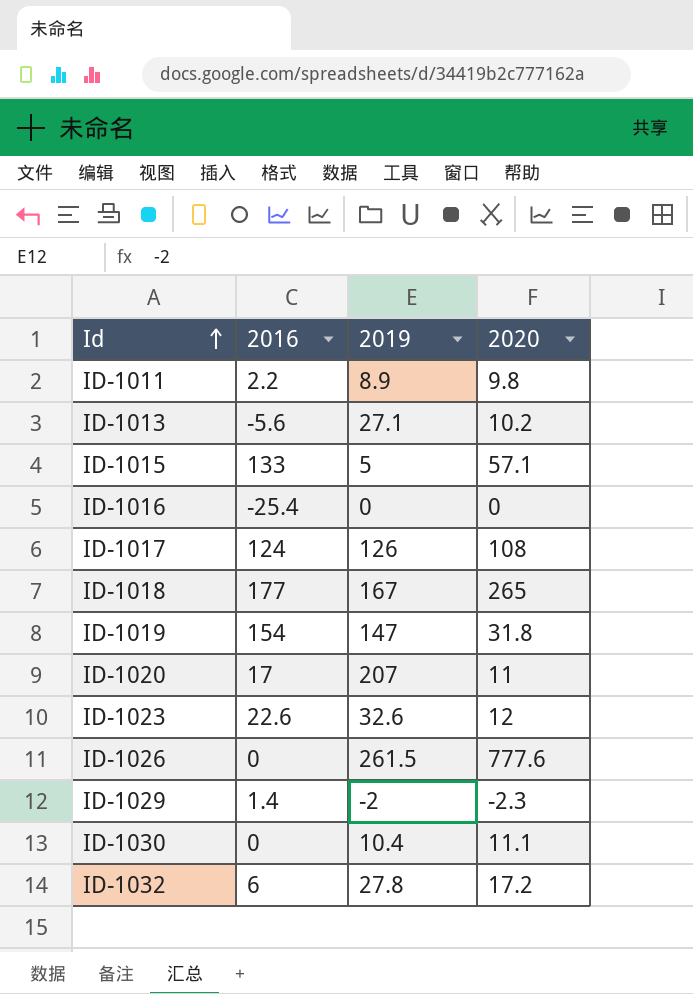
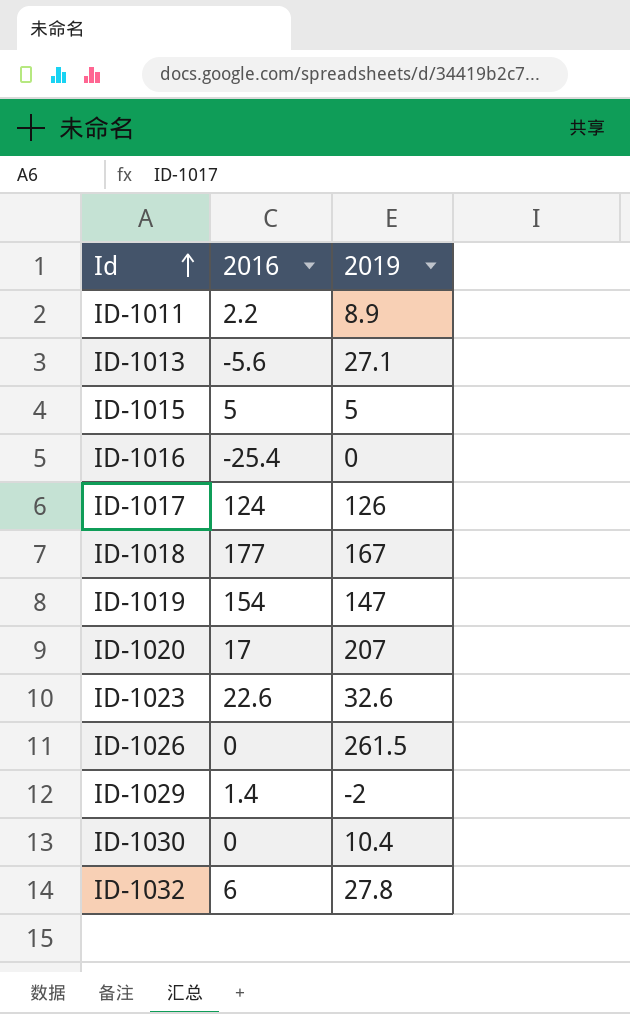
column 2020 | position: 4 -> none
ID-1015 | 2016: 133 -> 5

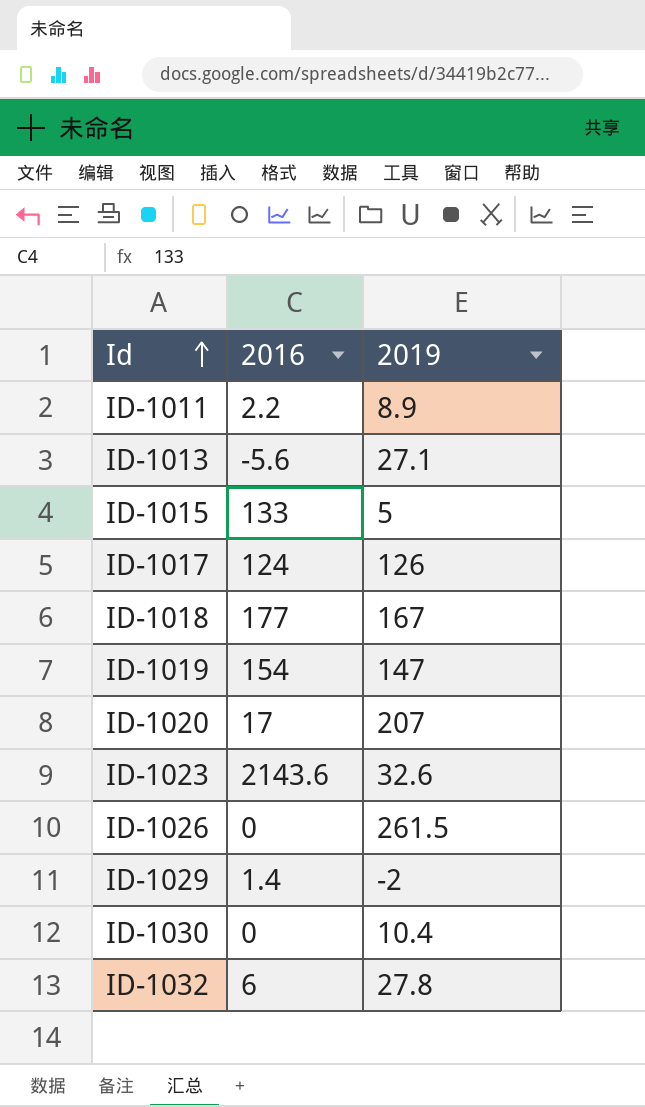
row ID-1016: -25.4 | 0 -> none
ID-1015 | 2016: 5 -> 133
ID-1023 | 2016: 22.6 -> 2143.6

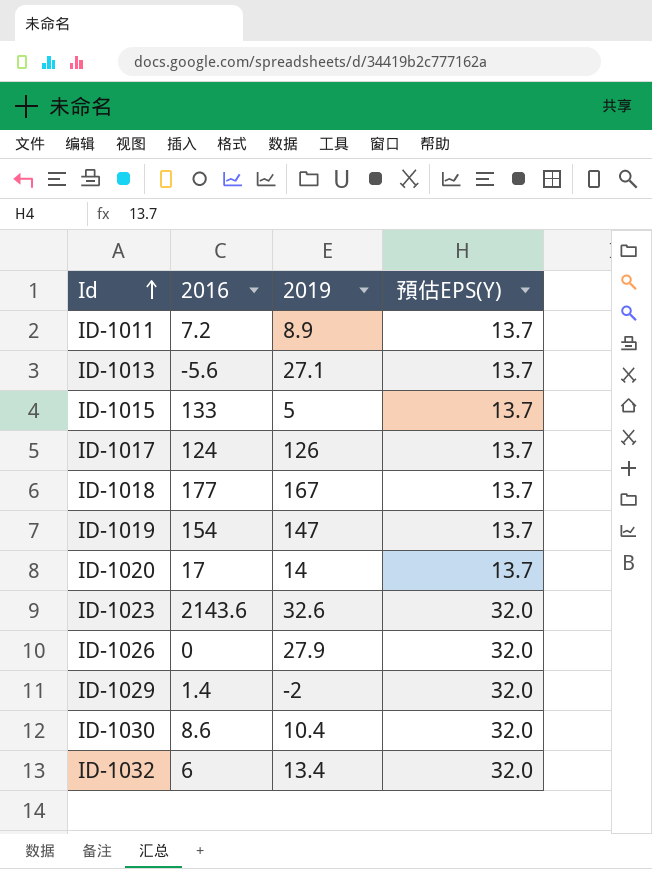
column 預估EPS(Y) | position: none -> 4
ID-1011 | 2016: 2.2 -> 7.2
ID-1020 | 2019: 207 -> 14
ID-1026 | 2019: 261.5 -> 27.9
ID-1030 | 2016: 0 -> 8.6
ID-1032 | 2019: 27.8 -> 13.4

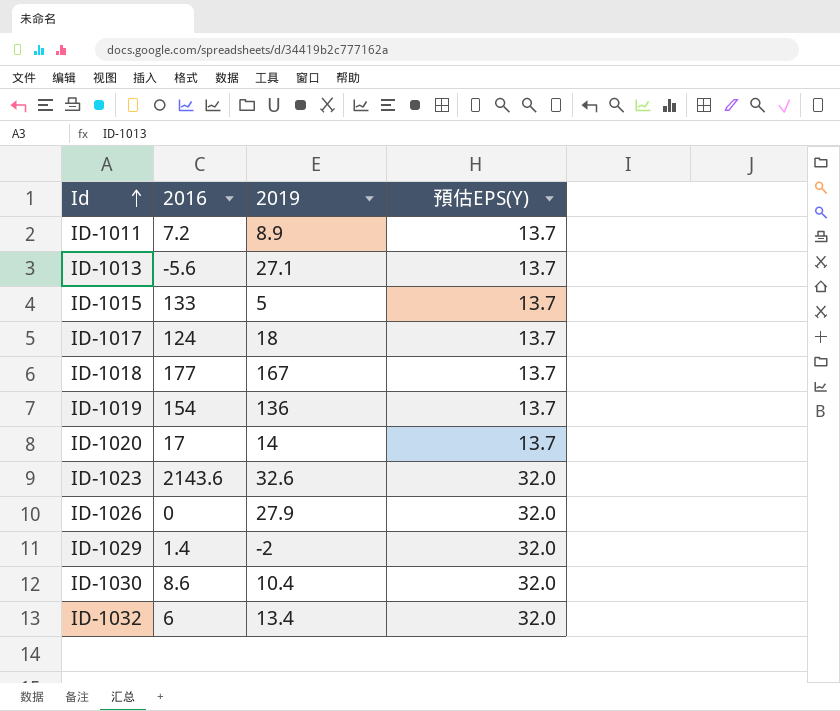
ID-1017 | 2019: 126 -> 18
ID-1019 | 2019: 147 -> 136

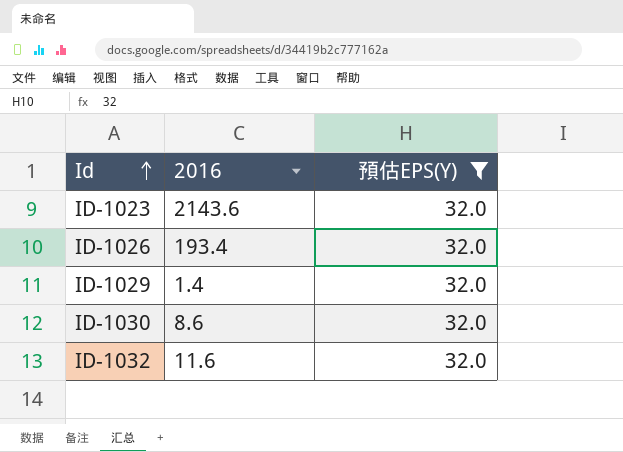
filter: none -> 預估EPS(Y) = 32.0
column 2019 | position: 3 -> none
ID-1026 | 2016: 0 -> 193.4
ID-1032 | 2016: 6 -> 11.6

